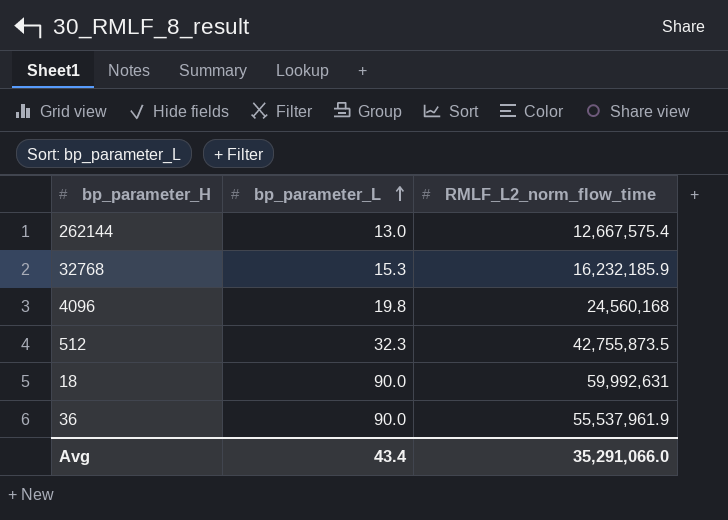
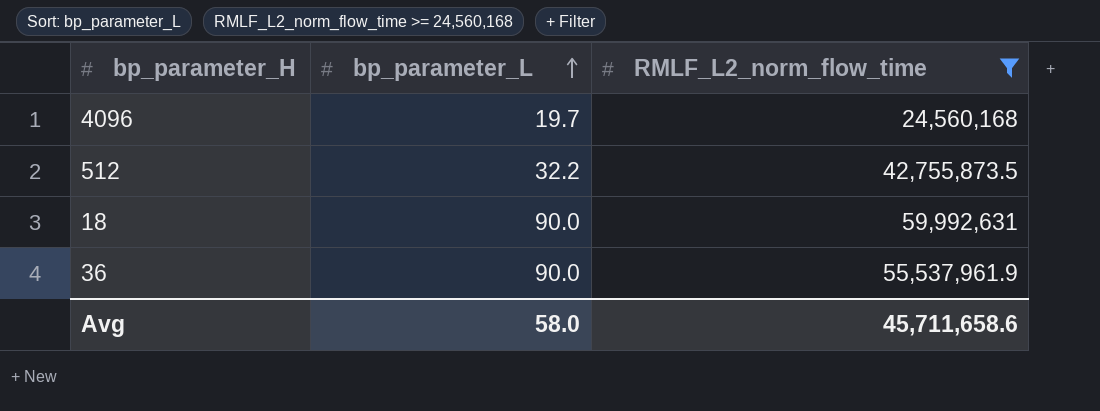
filter: none -> RMLF_L2_norm_flow_time >= 24,560,168
4096 | bp_parameter_L: 19.8 -> 19.7
512 | bp_parameter_L: 32.3 -> 32.2
Avg | bp_parameter_L: 43.4 -> 58.0
Avg | RMLF_L2_norm_flow_time: 35,291,066.0 -> 45,711,658.6

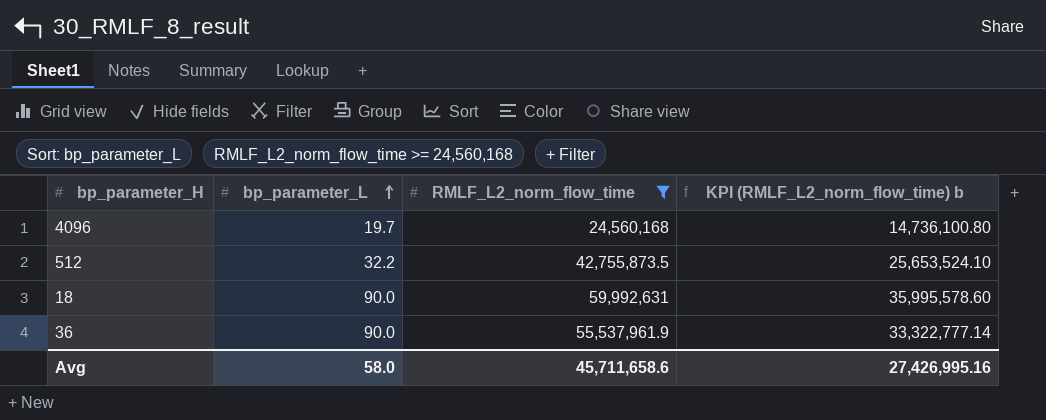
column KPI (RMLF_L2_norm_flow_time) b | formula: none -> [RMLF_L2_norm_flow_time] * 0.6

